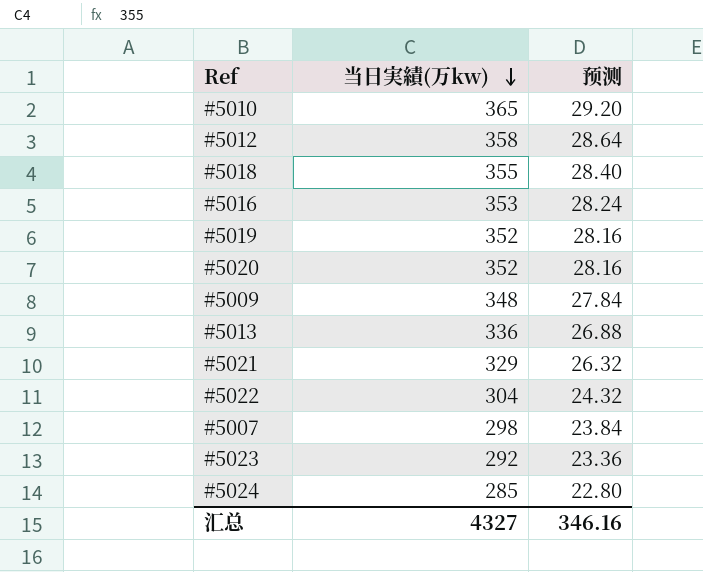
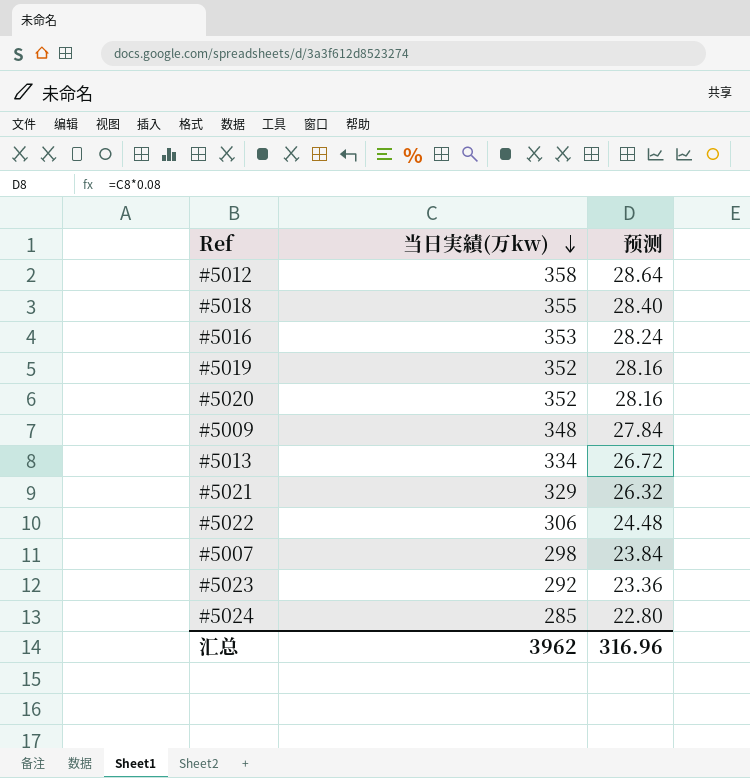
row #5010: 365 | 29.20 -> none
#5013 | 当日実績(万kw): 336 -> 334
#5013 | 预测: 26.88 -> 26.72
#5022 | 当日実績(万kw): 304 -> 306
#5022 | 预测: 24.32 -> 24.48
汇总 | 当日実績(万kw): 4327 -> 3962
汇总 | 预测: 346.16 -> 316.96

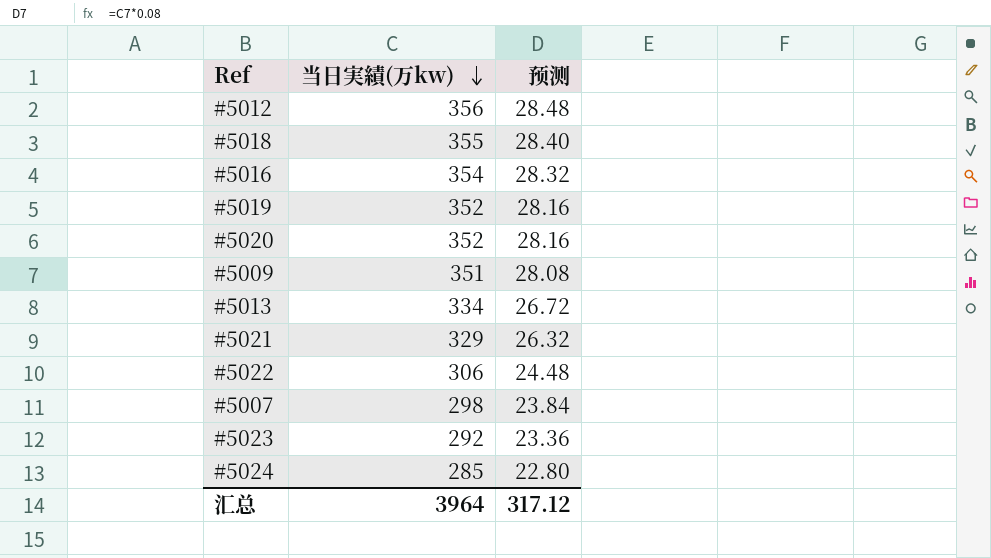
#5012 | 当日実績(万kw): 358 -> 356
#5012 | 预测: 28.64 -> 28.48
#5016 | 当日実績(万kw): 353 -> 354
#5016 | 预测: 28.24 -> 28.32
#5009 | 当日実績(万kw): 348 -> 351
#5009 | 预测: 27.84 -> 28.08
汇总 | 当日実績(万kw): 3962 -> 3964
汇总 | 预测: 316.96 -> 317.12

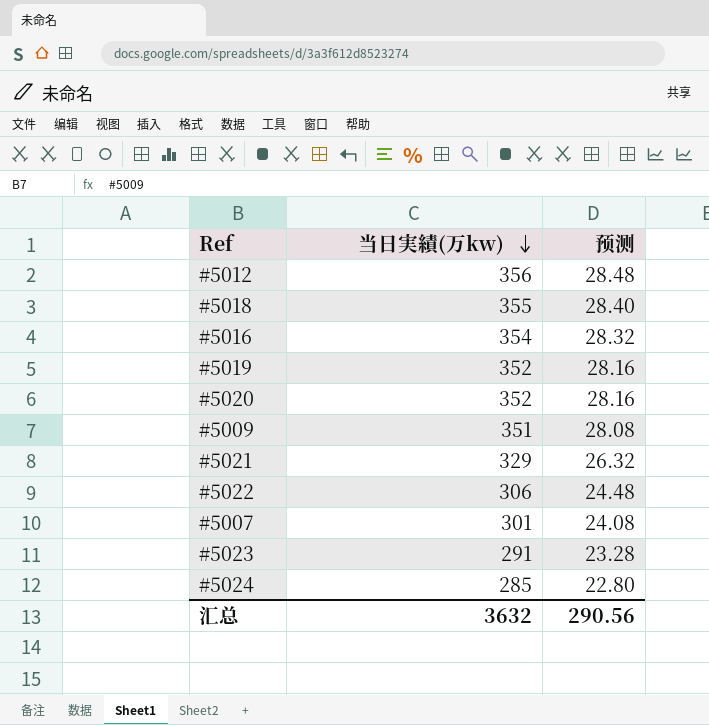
row #5013: 334 | 26.72 -> none
#5007 | 当日実績(万kw): 298 -> 301
#5007 | 预测: 23.84 -> 24.08
#5023 | 当日実績(万kw): 292 -> 291
#5023 | 预测: 23.36 -> 23.28
汇总 | 当日実績(万kw): 3964 -> 3632
汇总 | 预测: 317.12 -> 290.56

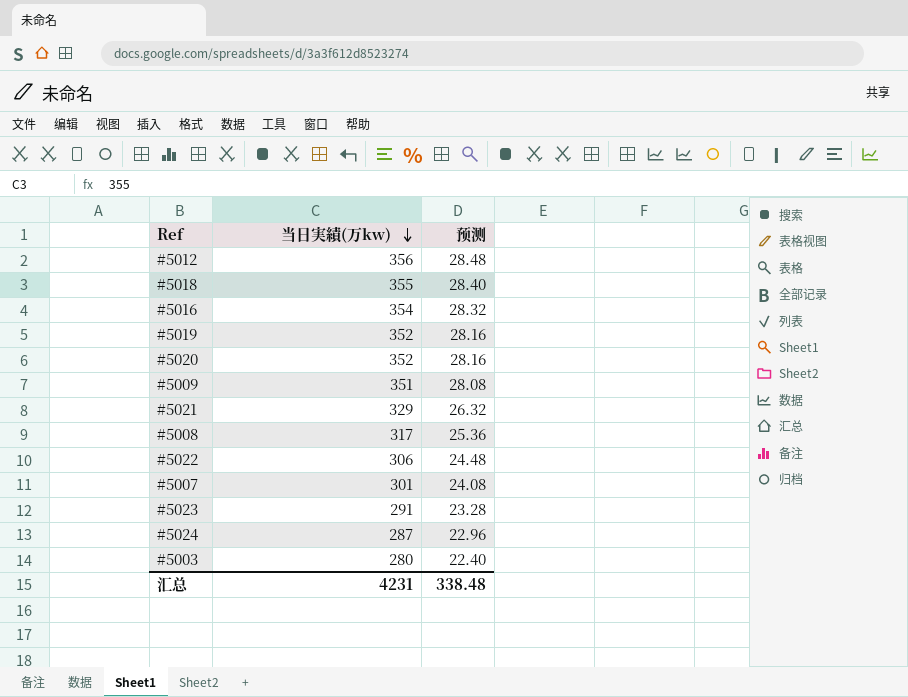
row #5008: none -> 317 | 25.36
#5024 | 当日実績(万kw): 285 -> 287
#5024 | 预测: 22.80 -> 22.96
row #5003: none -> 280 | 22.40
汇总 | 当日実績(万kw): 3632 -> 4231
汇总 | 预测: 290.56 -> 338.48

